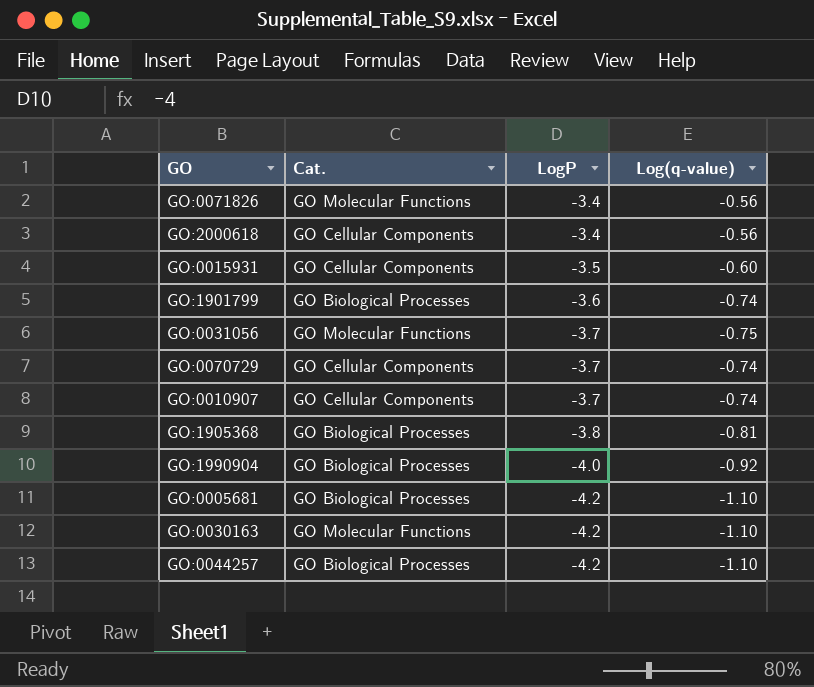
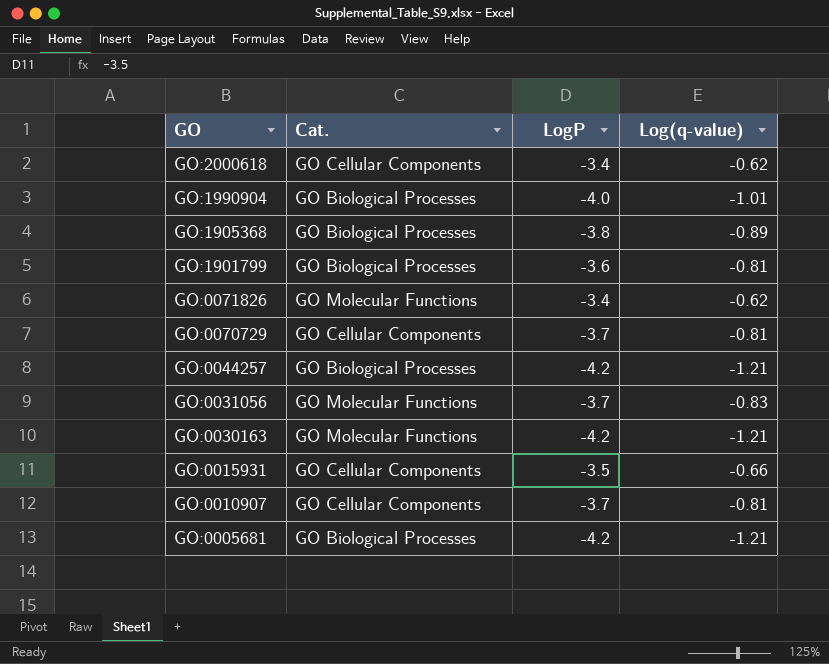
row order: LogP descending -> GO descending
GO:2000618 | Log(q-value): -0.56 -> -0.62
GO:1990904 | Log(q-value): -0.92 -> -1.01
GO:1905368 | Log(q-value): -0.81 -> -0.89
GO:1901799 | Log(q-value): -0.74 -> -0.81
GO:0071826 | Log(q-value): -0.56 -> -0.62
GO:0070729 | Log(q-value): -0.74 -> -0.81
GO:0044257 | Log(q-value): -1.10 -> -1.21
GO:0031056 | Log(q-value): -0.75 -> -0.83
GO:0030163 | Log(q-value): -1.10 -> -1.21
GO:0015931 | Log(q-value): -0.60 -> -0.66
GO:0010907 | Log(q-value): -0.74 -> -0.81
GO:0005681 | Log(q-value): -1.10 -> -1.21

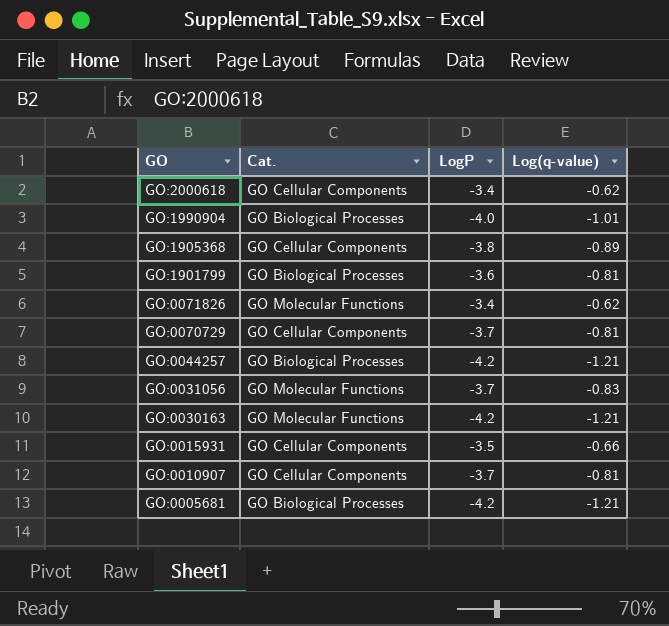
GO:1905368 | Cat.: GO Biological Processes -> GO Cellular Components

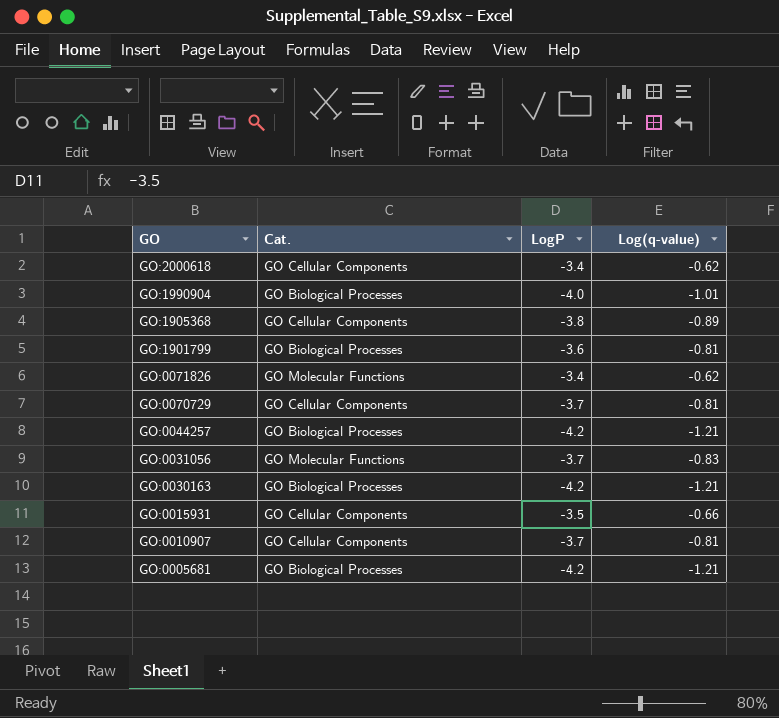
GO:0030163 | Cat.: GO Molecular Functions -> GO Biological Processes

